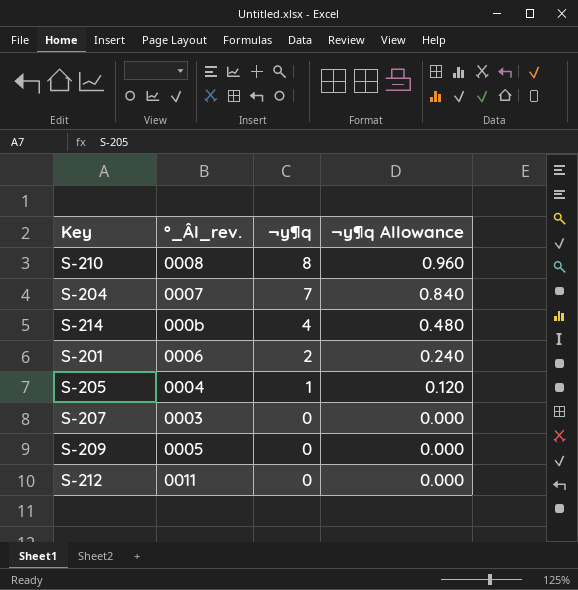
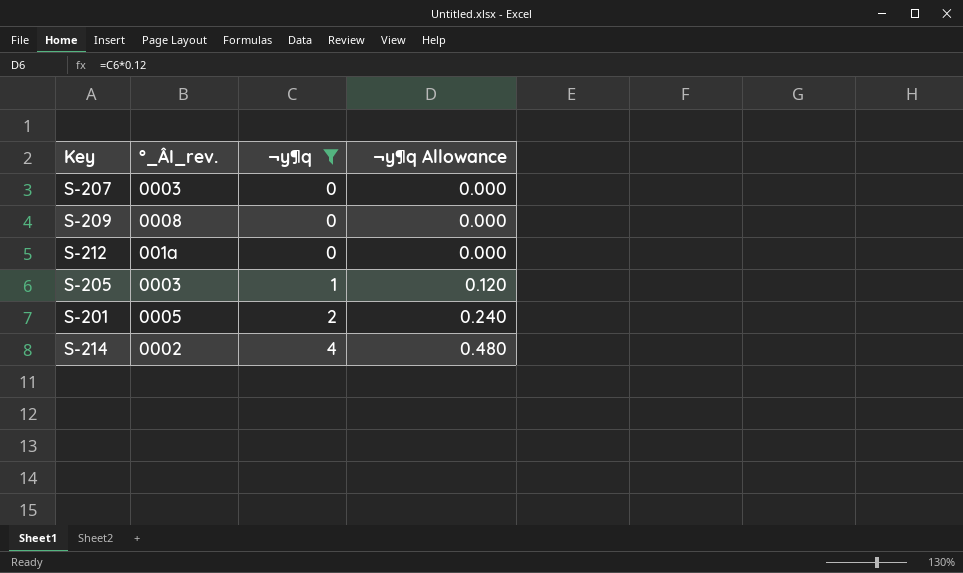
filter: none -> ¬y¶q <= 4
row order: ¬y¶q descending -> ¬y¶q ascending
S-209 | °_ÂI_rev.: 0005 -> 0008
S-212 | °_ÂI_rev.: 0011 -> 001a
S-205 | °_ÂI_rev.: 0004 -> 0003
S-201 | °_ÂI_rev.: 0006 -> 0005
S-214 | °_ÂI_rev.: 000b -> 0002

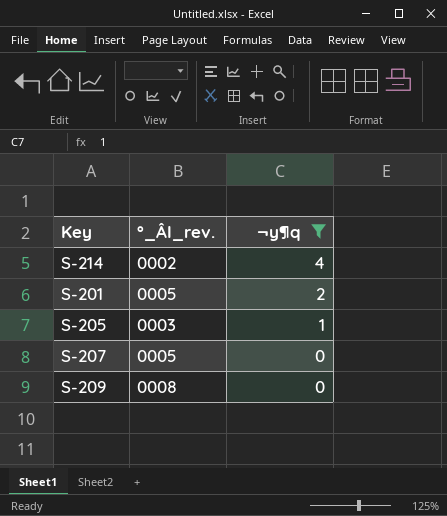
row order: ¬y¶q ascending -> ¬y¶q descending
column ¬y¶q Allowance | formula: [¬y¶q] * 0.12 -> none
row S-212: 001a | 0 | 0.000 -> none
S-207 | °_ÂI_rev.: 0003 -> 0005

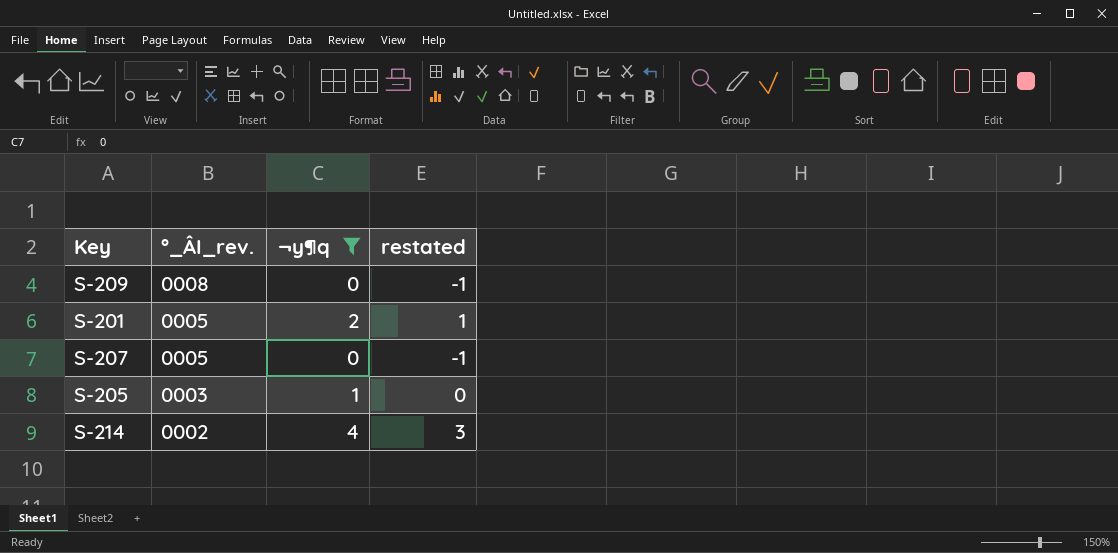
row order: ¬y¶q descending -> °_ÂI_rev. descending
column restated | formula: none -> [¬y¶q] - 1

